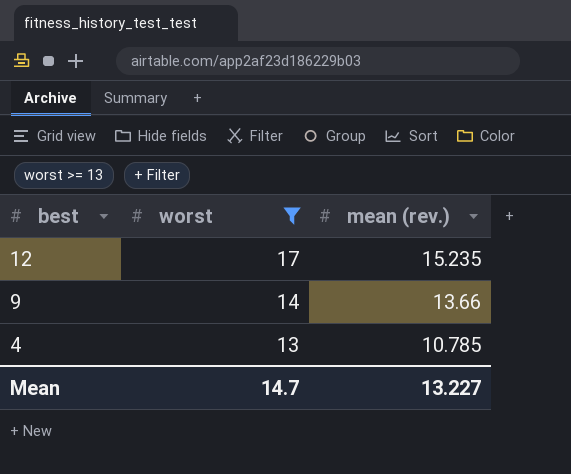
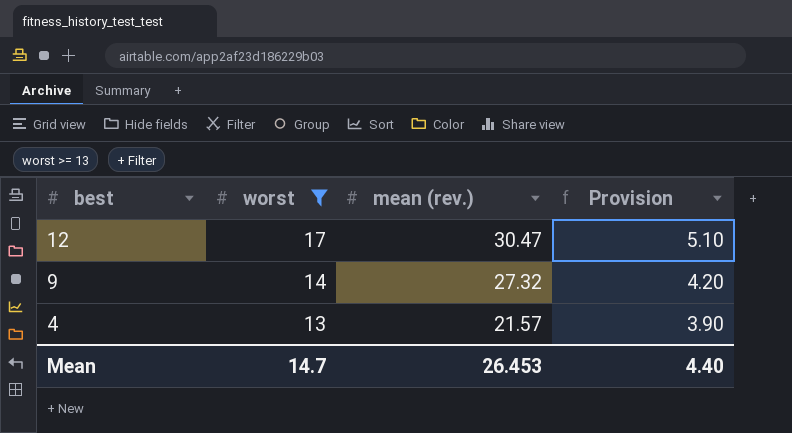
column Provision | formula: none -> [worst] * 0.3
12 | mean (rev.): 15.235 -> 30.47
9 | mean (rev.): 13.66 -> 27.32
4 | mean (rev.): 10.785 -> 21.57
Mean | mean (rev.): 13.227 -> 26.453

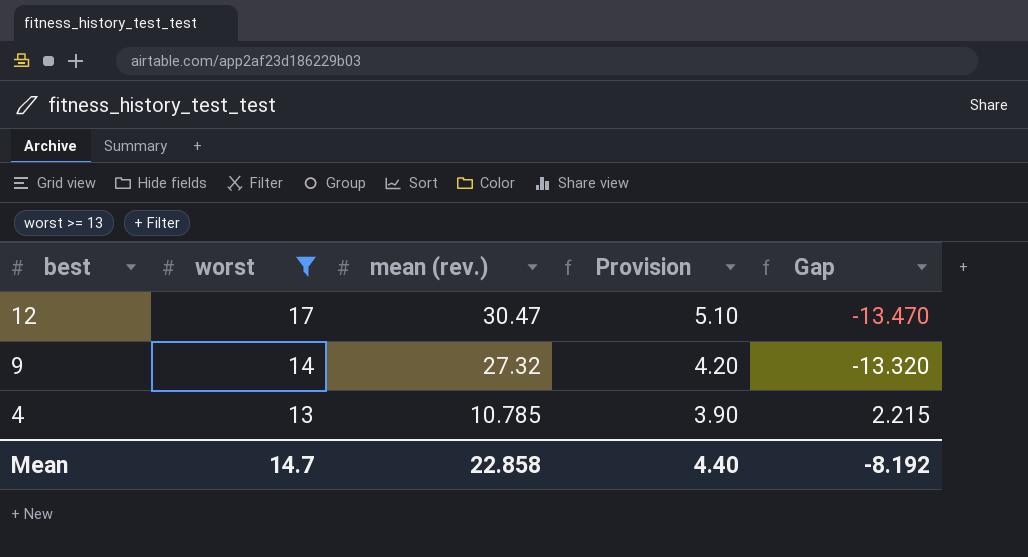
column Gap | formula: none -> [worst] - [mean (rev.)]
4 | mean (rev.): 21.57 -> 10.785
Mean | mean (rev.): 26.453 -> 22.858

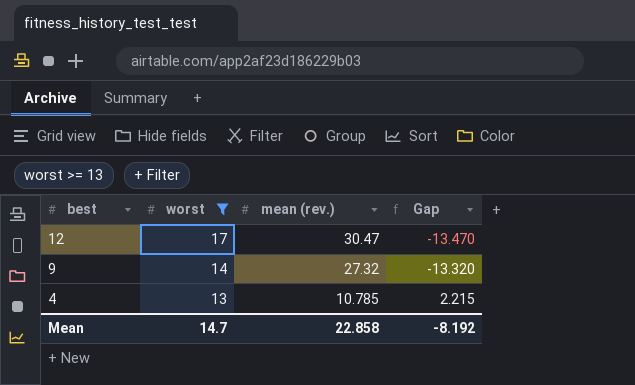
column Provision | formula: [worst] * 0.3 -> none

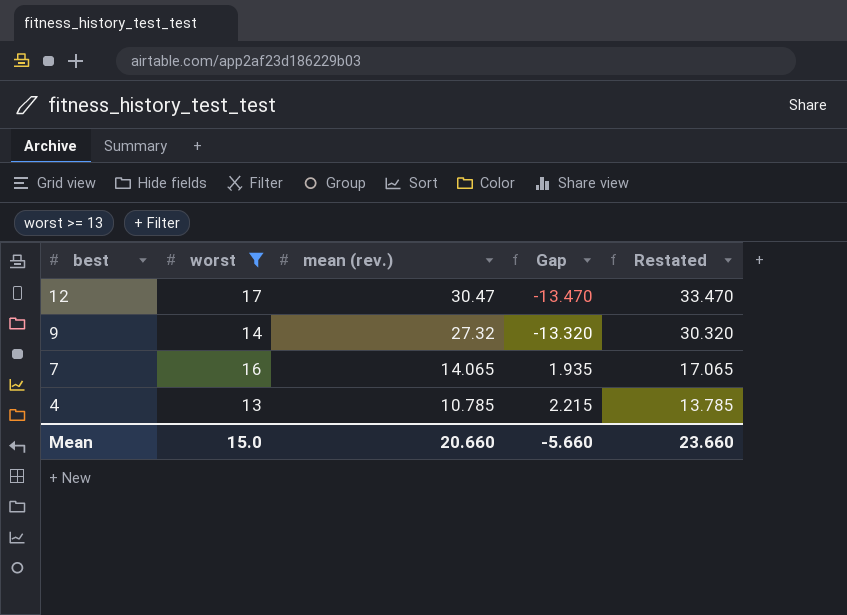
column Restated | formula: none -> [mean (rev.)] + 3
row 7: none -> 16 | 14.065 | 1.935 | 17.065
Mean | worst: 14.7 -> 15.0
Mean | mean (rev.): 22.858 -> 20.660
Mean | Gap: -8.192 -> -5.660

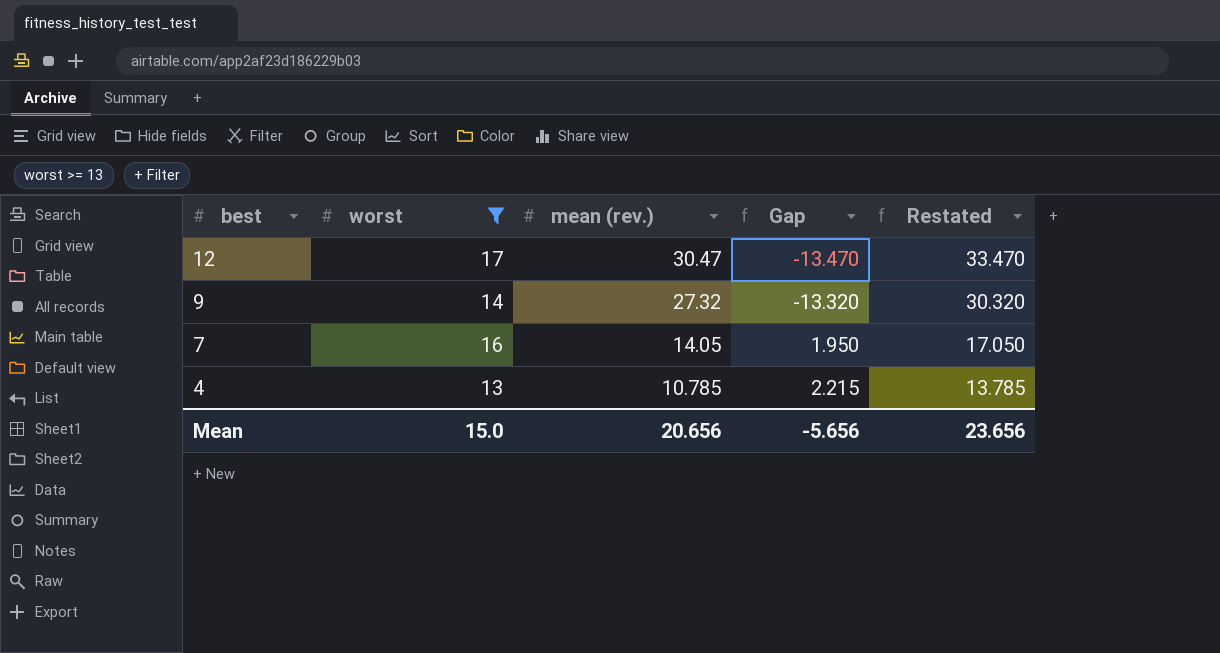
7 | mean (rev.): 14.065 -> 14.05
7 | Gap: 1.935 -> 1.950
7 | Restated: 17.065 -> 17.050
Mean | mean (rev.): 20.660 -> 20.656
Mean | Gap: -5.660 -> -5.656
Mean | Restated: 23.660 -> 23.656

